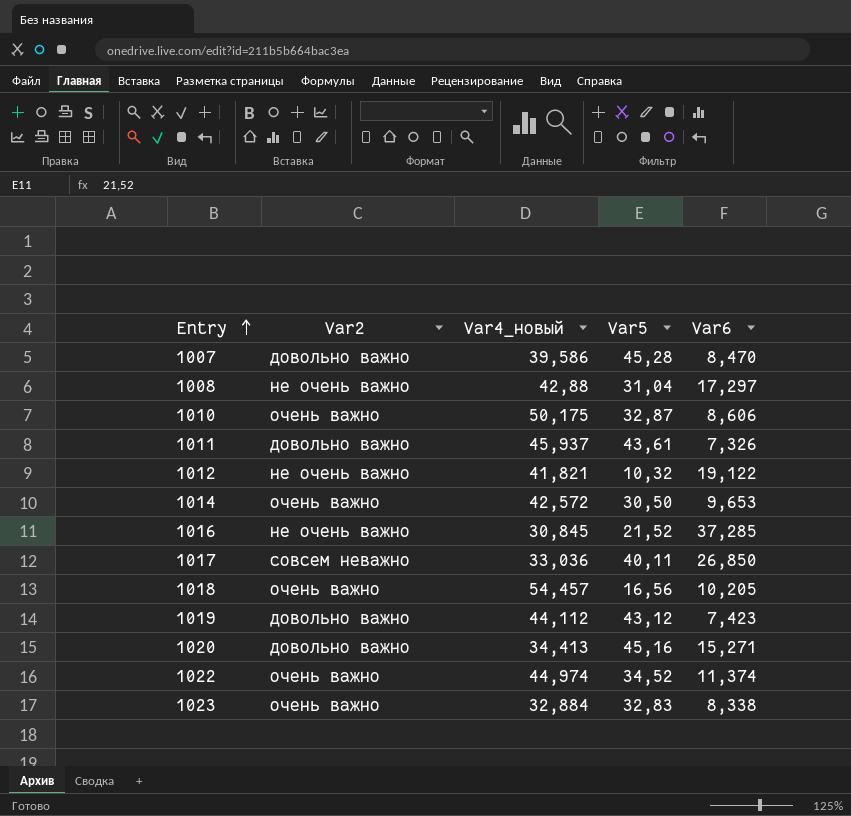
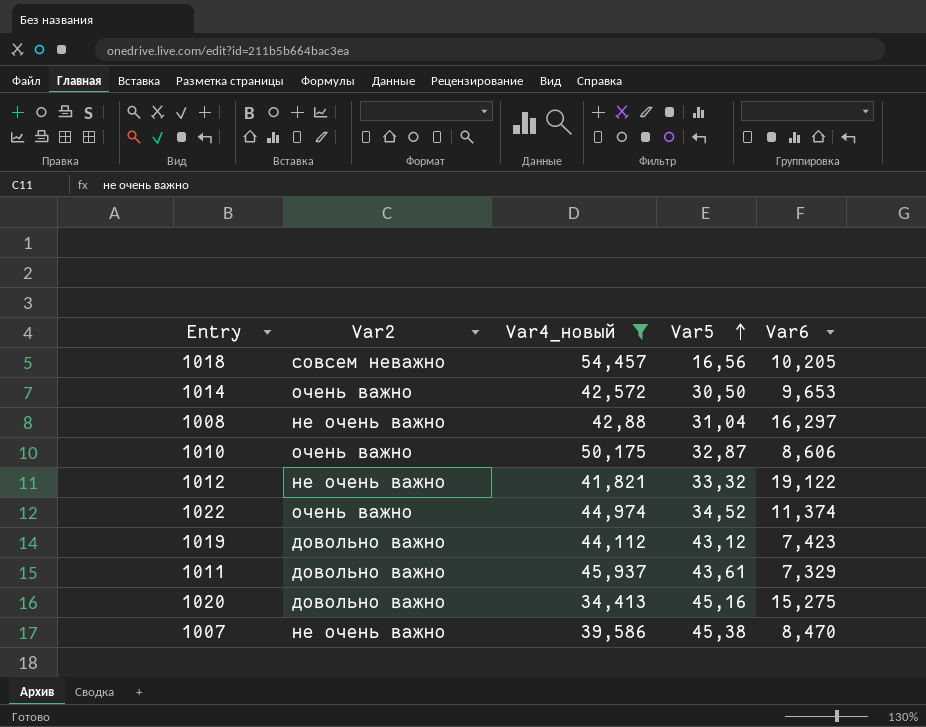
filter: none -> Var4_новый >= 34,413
row order: Entry ascending -> Var5 ascending
1018 | Var2: очень важно -> совсем неважно
1008 | Var6: 17,297 -> 16,297
1012 | Var5: 10,32 -> 33,32
1011 | Var6: 7,326 -> 7,329
1020 | Var6: 15,271 -> 15,275
1007 | Var2: довольно важно -> не очень важно
1007 | Var5: 45,28 -> 45,38

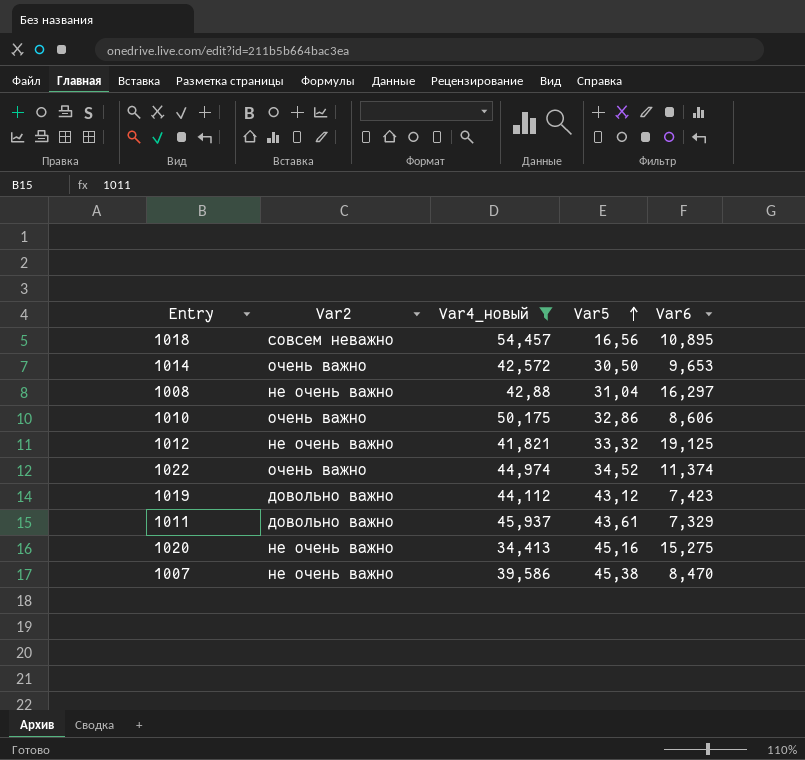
1018 | Var6: 10,205 -> 10,895
1010 | Var5: 32,87 -> 32,86
1012 | Var6: 19,122 -> 19,125
1020 | Var2: довольно важно -> не очень важно

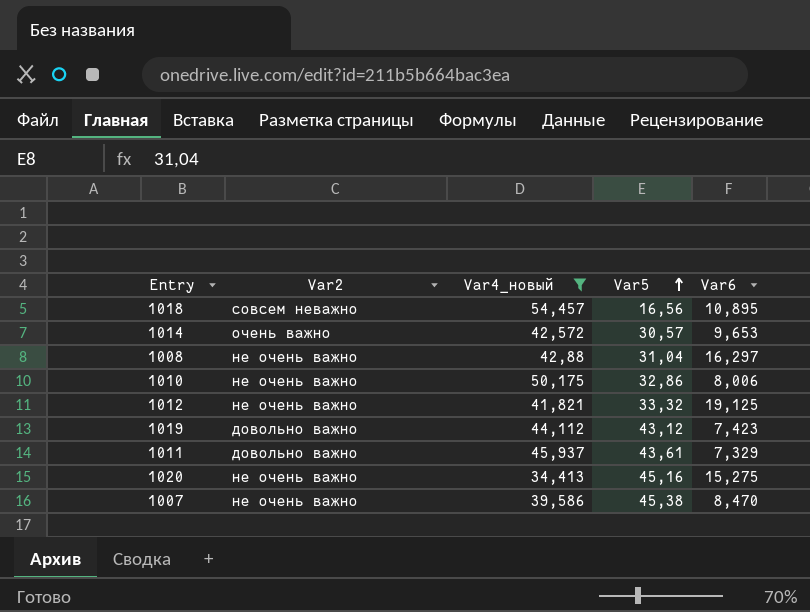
row 1022: очень важно | 44,974 | 34,52 | 11,374 -> none
1014 | Var5: 30,50 -> 30,57
1010 | Var2: очень важно -> не очень важно
1010 | Var6: 8,606 -> 8,006

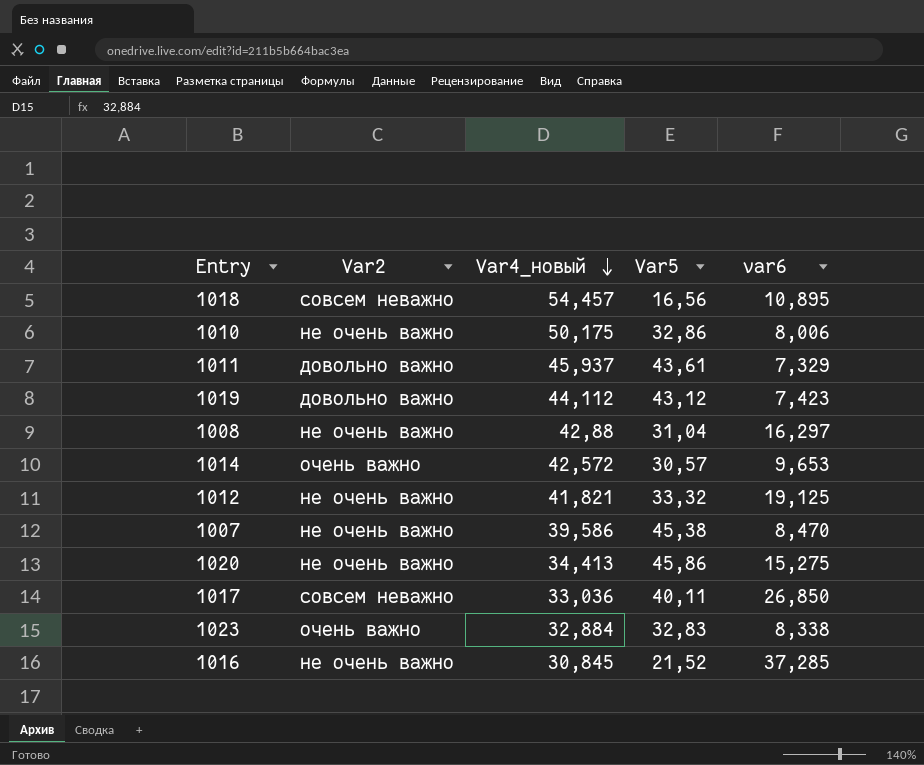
filter: Var4_новый >= 34,413 -> none
row order: Var5 ascending -> Var4_новый descending
column name: Var6 -> var6
1020 | Var5: 45,16 -> 45,86

